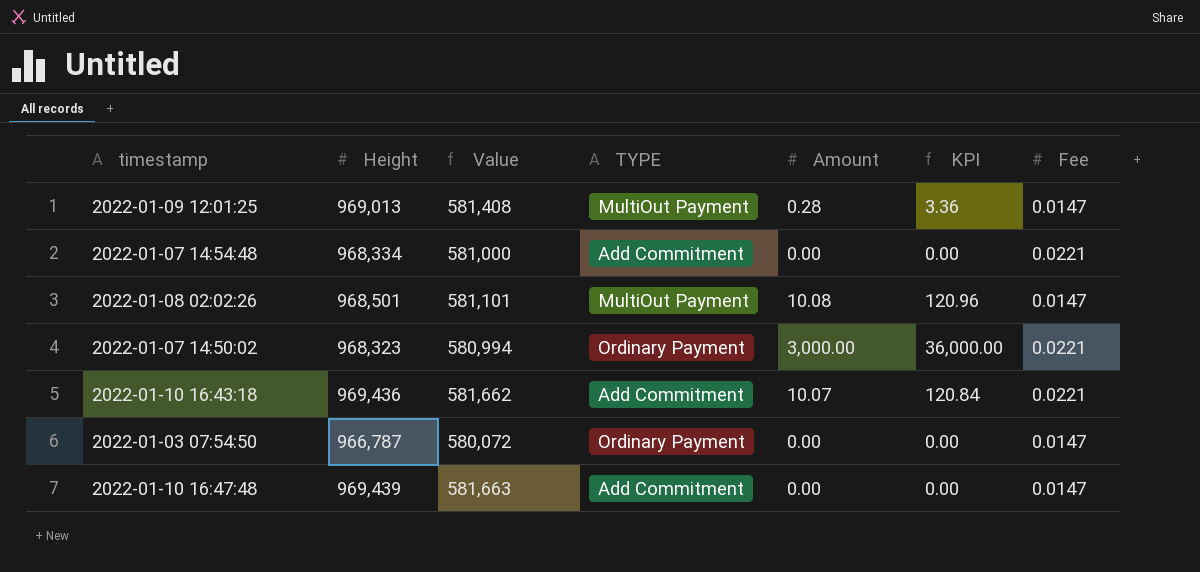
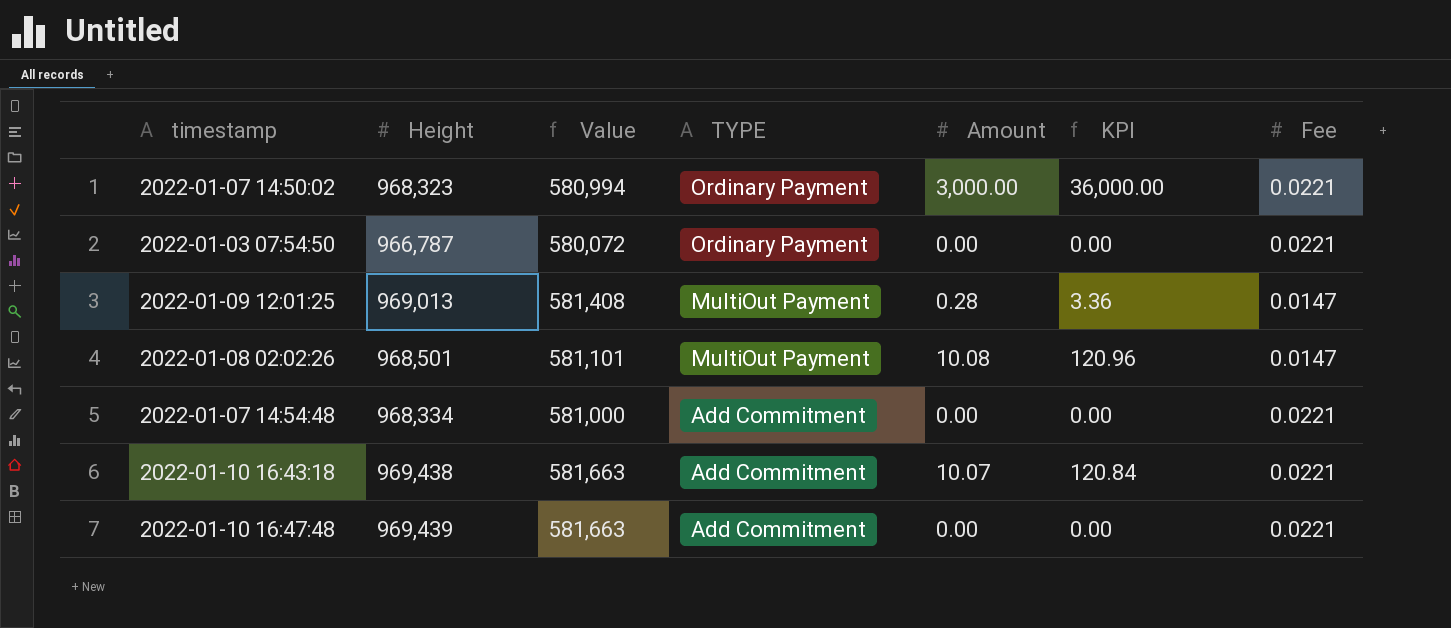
row order: none -> TYPE descending
2022-01-03 07:54:50 | Fee: 0.0147 -> 0.0221
2022-01-10 16:43:18 | Height: 969,436 -> 969,438
2022-01-10 16:43:18 | Value: 581,662 -> 581,663
2022-01-10 16:47:48 | Fee: 0.0147 -> 0.0221

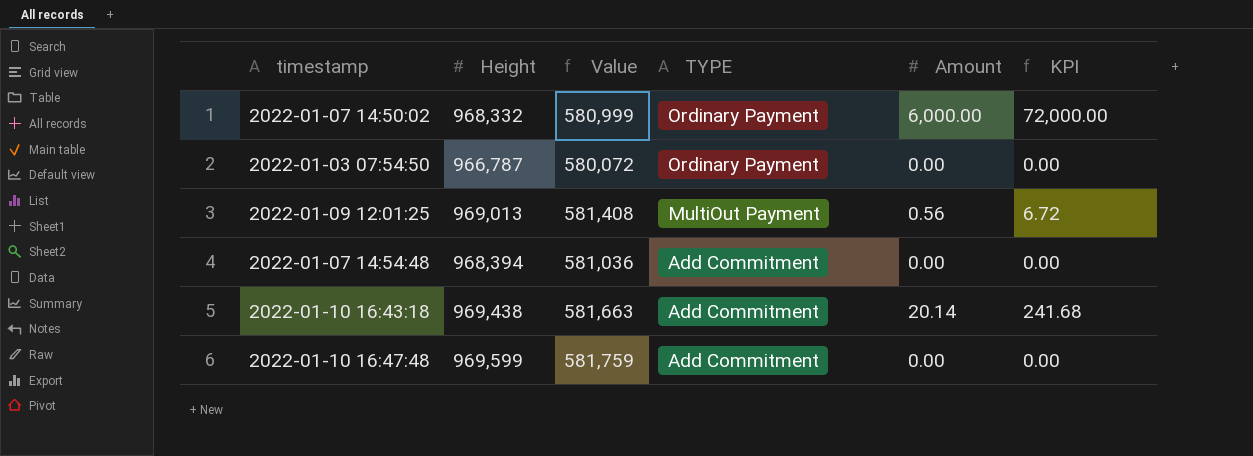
column Fee | position: 7 -> none
row 2022-01-08 02:02:26: 968,501 | 581,101 | MultiOut Payment | 10.08 | 120.96 | 0.0147 -> none
2022-01-07 14:50:02 | Height: 968,323 -> 968,332
2022-01-07 14:50:02 | Value: 580,994 -> 580,999
2022-01-07 14:50:02 | Amount: 3,000.00 -> 6,000.00
2022-01-07 14:50:02 | KPI: 36,000.00 -> 72,000.00
2022-01-09 12:01:25 | Amount: 0.28 -> 0.56
2022-01-09 12:01:25 | KPI: 3.36 -> 6.72
2022-01-07 14:54:48 | Height: 968,334 -> 968,394
2022-01-07 14:54:48 | Value: 581,000 -> 581,036
2022-01-10 16:43:18 | Amount: 10.07 -> 20.14
2022-01-10 16:43:18 | KPI: 120.84 -> 241.68
2022-01-10 16:47:48 | Height: 969,439 -> 969,599
2022-01-10 16:47:48 | Value: 581,663 -> 581,759

